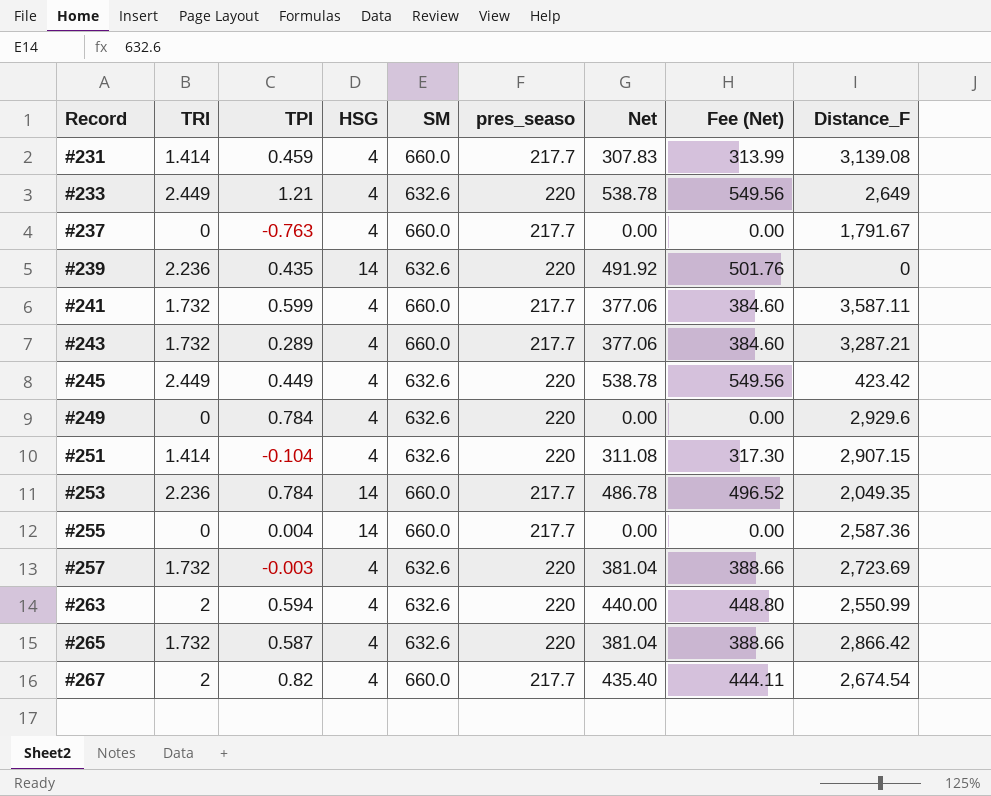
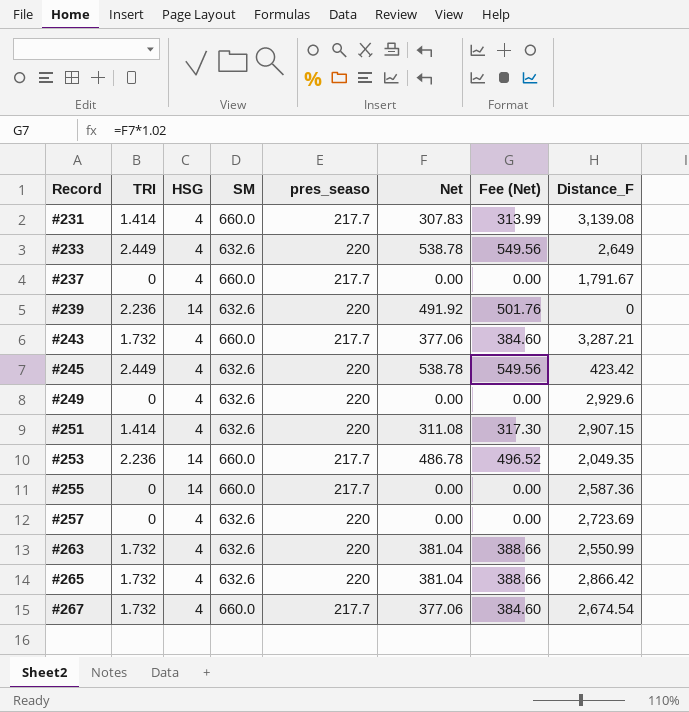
column TPI | position: 3 -> none
row #241: 1.732 | 0.599 | 4 | 660.0 | 217.7 | 377.06 | 384.60 | 3,587.11 -> none
#257 | TRI: 1.732 -> 0
#257 | Net: 381.04 -> 0.00
#257 | Fee (Net): 388.66 -> 0.00
#263 | TRI: 2 -> 1.732
#263 | Net: 440.00 -> 381.04
#263 | Fee (Net): 448.80 -> 388.66
#267 | TRI: 2 -> 1.732
#267 | Net: 435.40 -> 377.06
#267 | Fee (Net): 444.11 -> 384.60

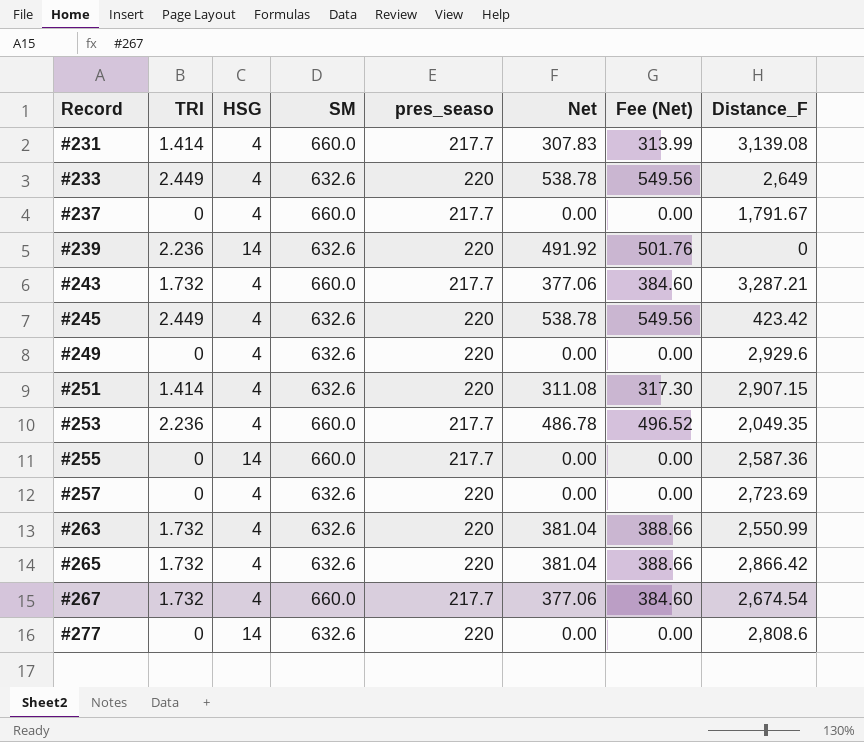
#253 | HSG: 14 -> 4
row #277: none -> 0 | 14 | 632.6 | 220 | 0.00 | 0.00 | 2,808.6

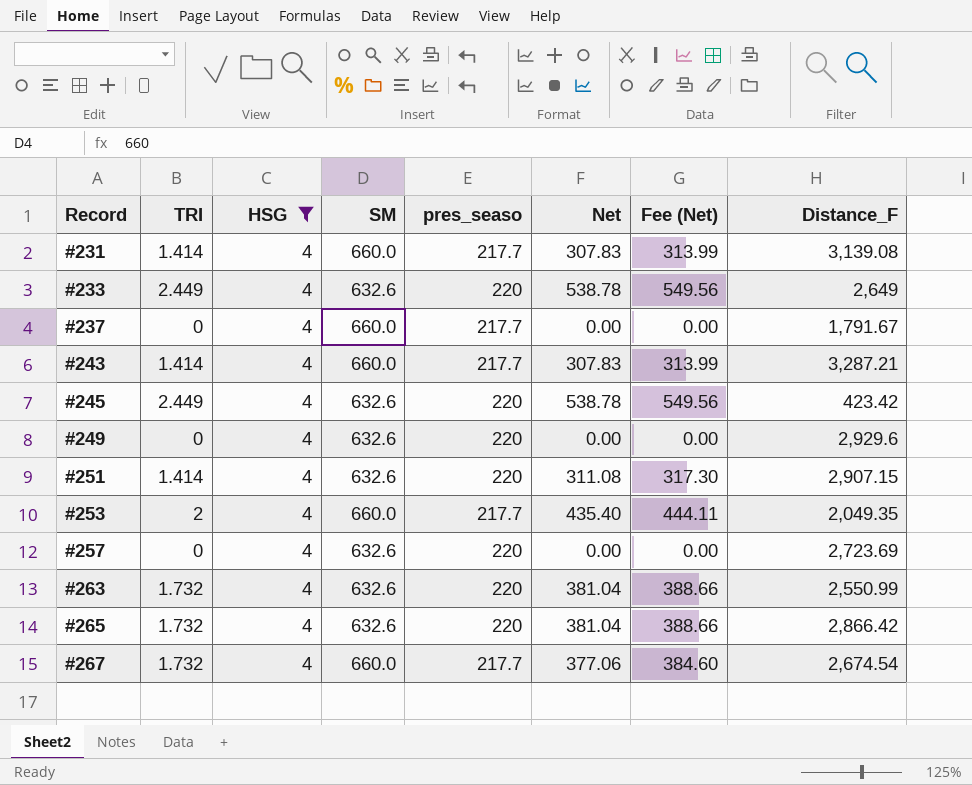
filter: none -> HSG = 4
#243 | TRI: 1.732 -> 1.414
#243 | Net: 377.06 -> 307.83
#243 | Fee (Net): 384.60 -> 313.99
#253 | TRI: 2.236 -> 2
#253 | Net: 486.78 -> 435.40
#253 | Fee (Net): 496.52 -> 444.11

